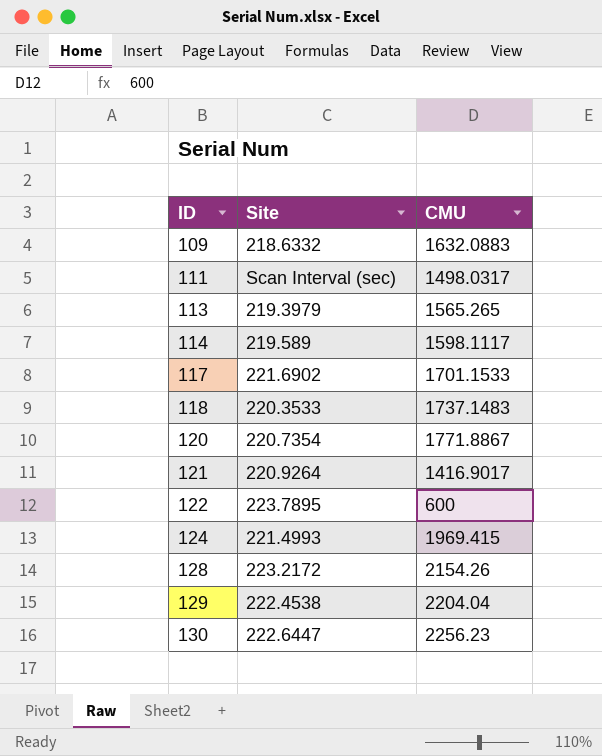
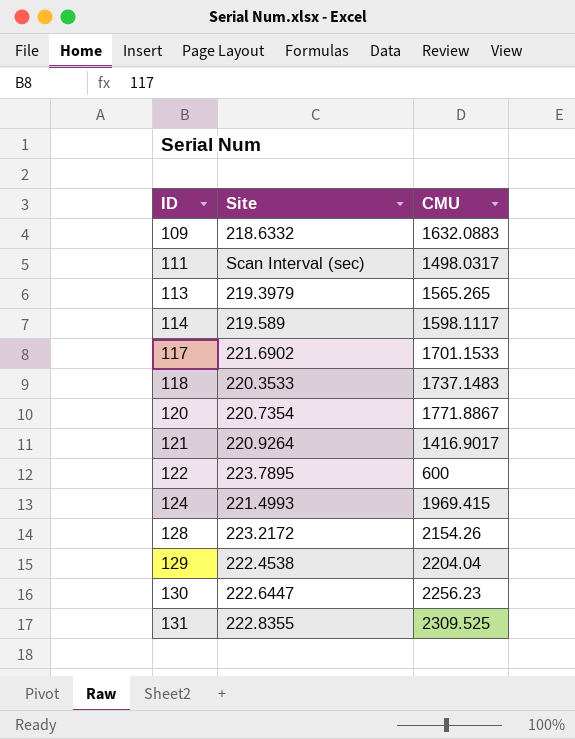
row 131: none -> 222.8355 | 2309.525

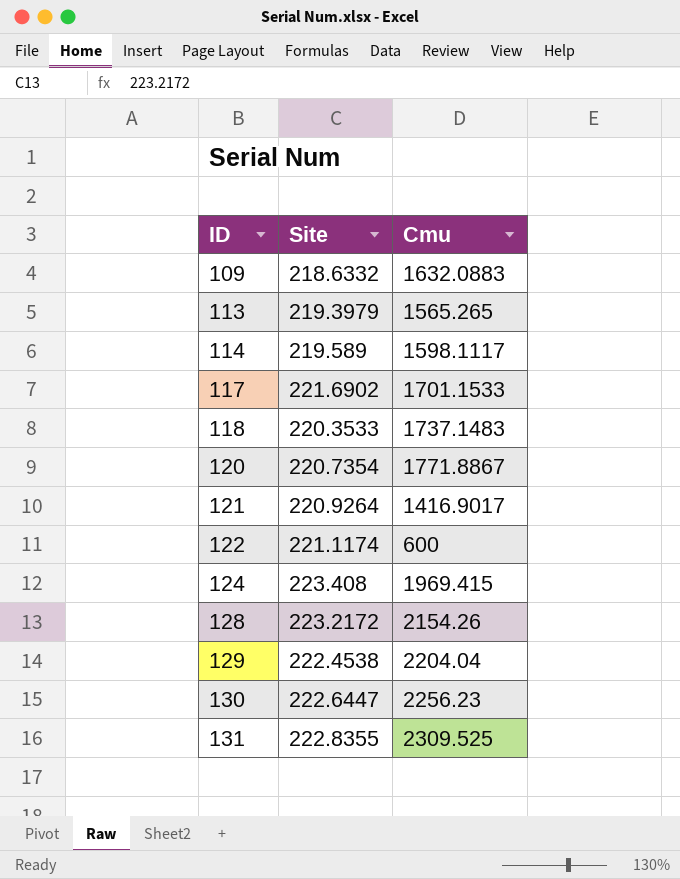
column name: CMU -> Cmu
row 111: Scan Interval (sec) | 1498.0317 -> none
122 | Site: 223.7895 -> 221.1174
124 | Site: 221.4993 -> 223.408

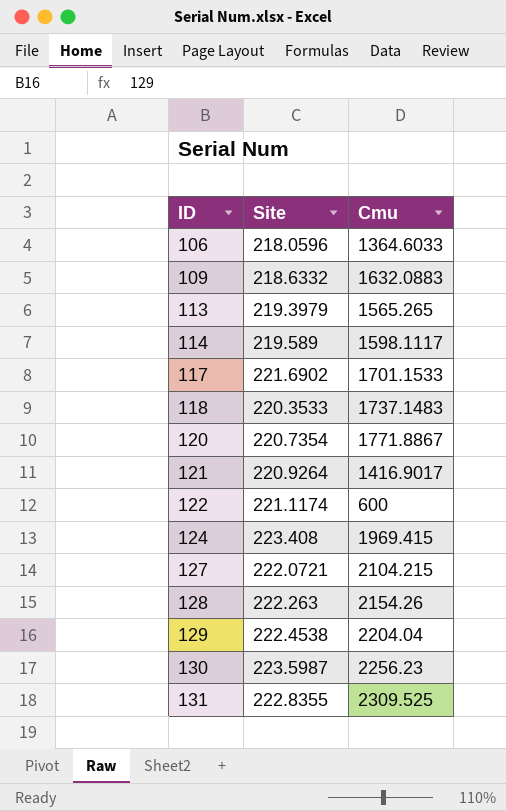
row 106: none -> 218.0596 | 1364.6033
row 127: none -> 222.0721 | 2104.215
128 | Site: 223.2172 -> 222.263
130 | Site: 222.6447 -> 223.5987

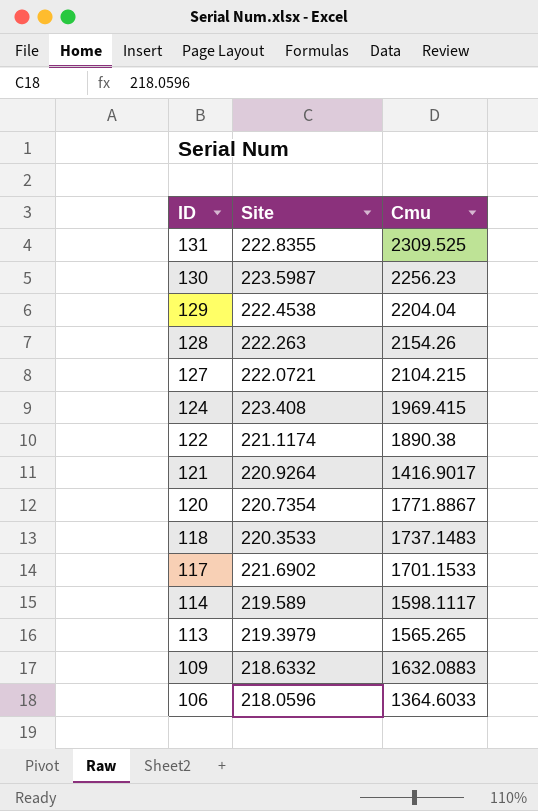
row order: ID ascending -> ID descending
122 | Cmu: 600 -> 1890.38

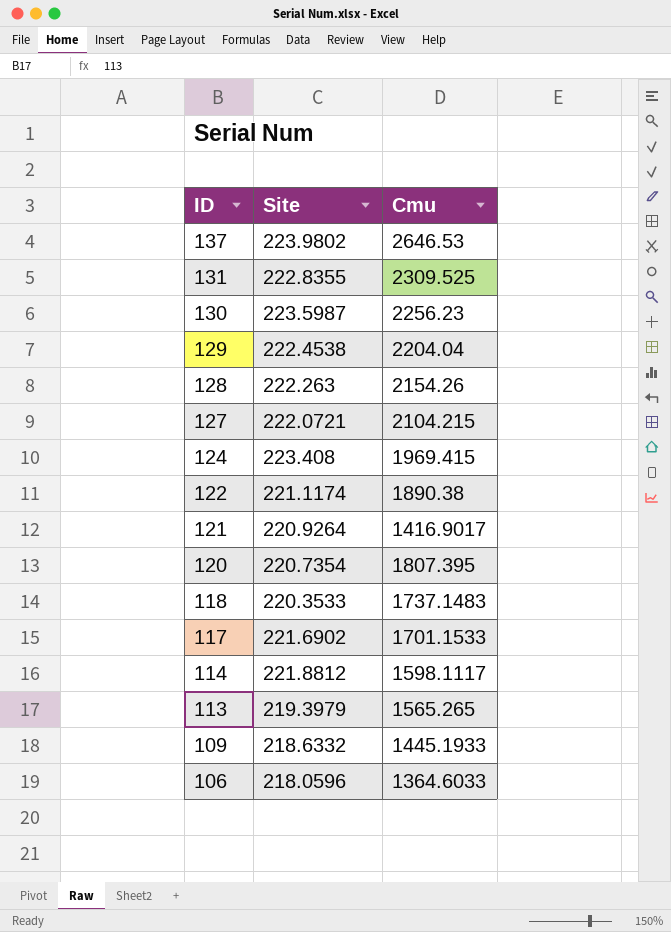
row 137: none -> 223.9802 | 2646.53
120 | Cmu: 1771.8867 -> 1807.395
114 | Site: 219.589 -> 221.8812
109 | Cmu: 1632.0883 -> 1445.1933

